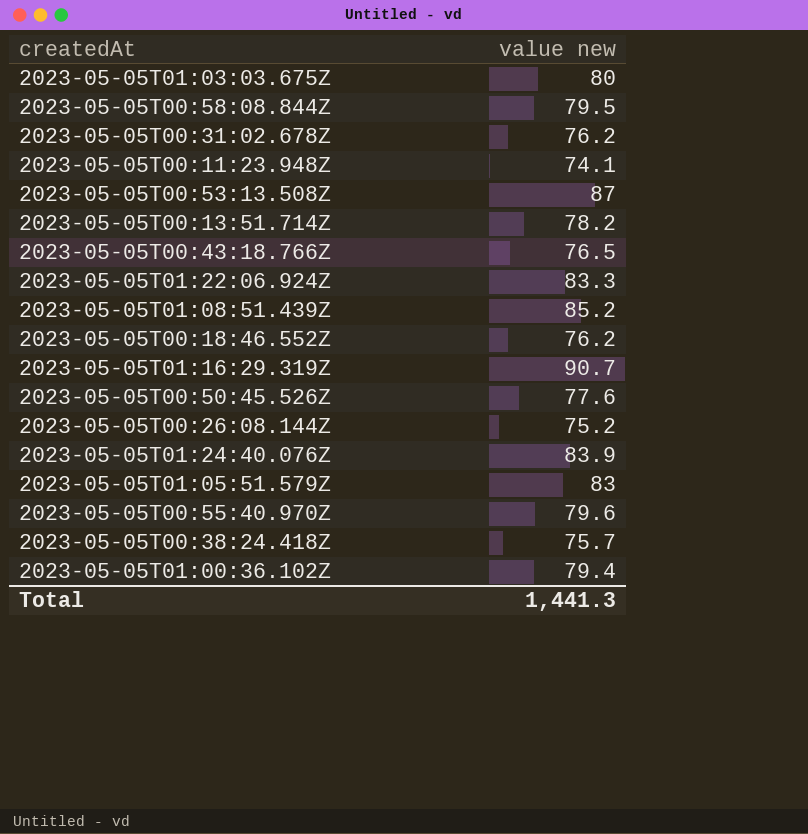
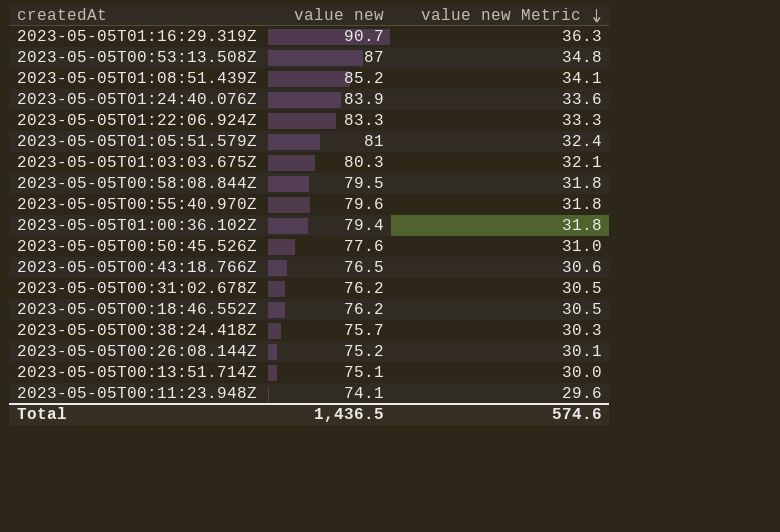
row order: none -> value new Metric descending
column value new Metric | formula: none -> [value new] * 0.4
2023-05-05T01:05:51.579Z | value new: 83 -> 81
2023-05-05T01:03:03.675Z | value new: 80 -> 80.3
2023-05-05T00:13:51.714Z | value new: 78.2 -> 75.1
Total | value new: 1,441.3 -> 1,436.5

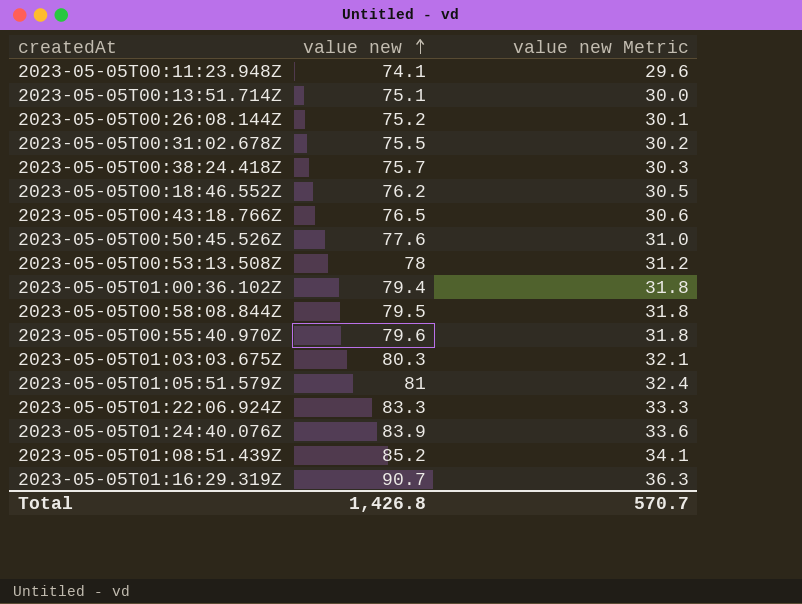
row order: value new Metric descending -> value new ascending
2023-05-05T00:31:02.678Z | value new: 76.2 -> 75.5
2023-05-05T00:31:02.678Z | value new Metric: 30.5 -> 30.2
2023-05-05T00:53:13.508Z | value new: 87 -> 78
2023-05-05T00:53:13.508Z | value new Metric: 34.8 -> 31.2
Total | value new: 1,436.5 -> 1,426.8
Total | value new Metric: 574.6 -> 570.7

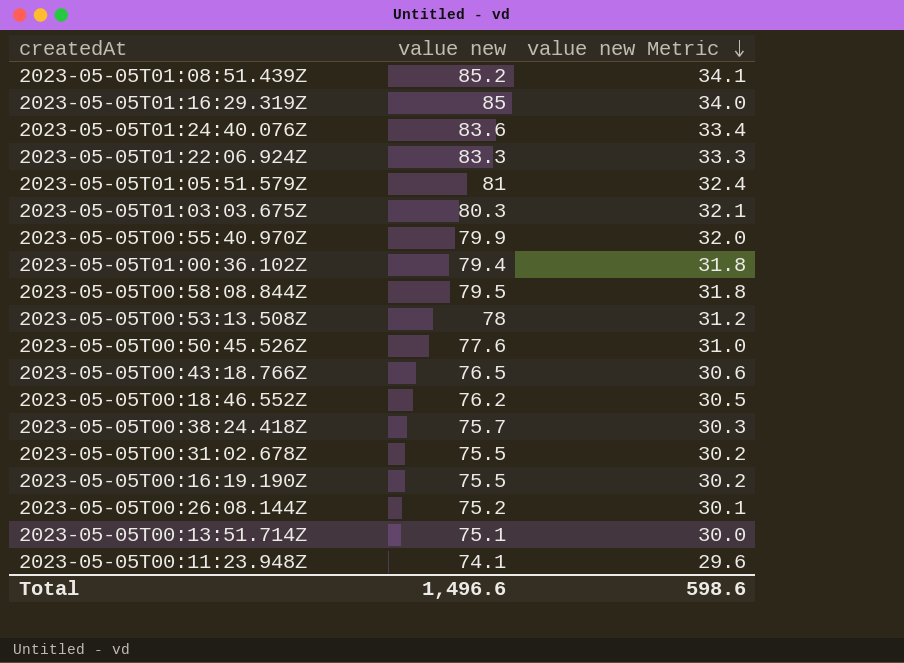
row order: value new ascending -> value new Metric descending
2023-05-05T01:16:29.319Z | value new: 90.7 -> 85
2023-05-05T01:16:29.319Z | value new Metric: 36.3 -> 34.0
2023-05-05T01:24:40.076Z | value new: 83.9 -> 83.6
2023-05-05T01:24:40.076Z | value new Metric: 33.6 -> 33.4
2023-05-05T00:55:40.970Z | value new: 79.6 -> 79.9
2023-05-05T00:55:40.970Z | value new Metric: 31.8 -> 32.0
row 2023-05-05T00:16:19.190Z: none -> 75.5 | 30.2
Total | value new: 1,426.8 -> 1,496.6
Total | value new Metric: 570.7 -> 598.6

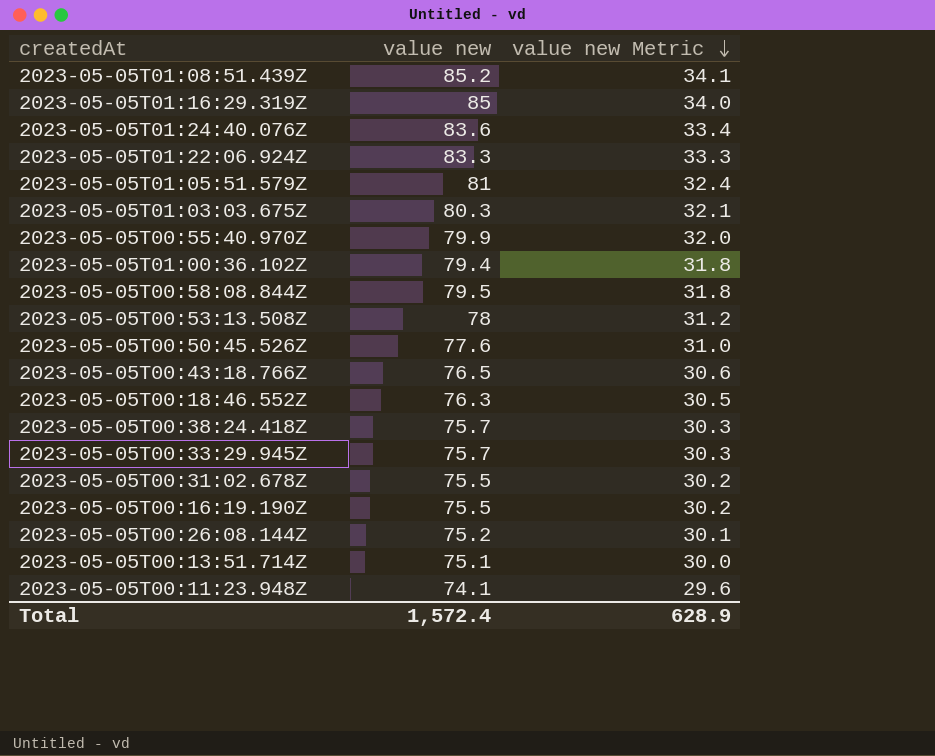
2023-05-05T00:18:46.552Z | value new: 76.2 -> 76.3
row 2023-05-05T00:33:29.945Z: none -> 75.7 | 30.3
Total | value new: 1,496.6 -> 1,572.4
Total | value new Metric: 598.6 -> 628.9

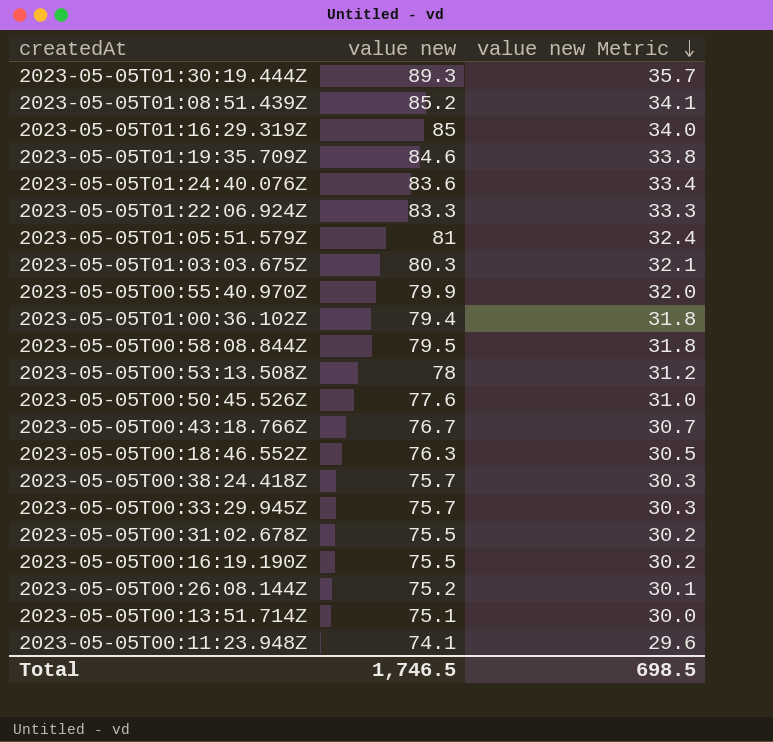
row 2023-05-05T01:30:19.444Z: none -> 89.3 | 35.7
row 2023-05-05T01:19:35.709Z: none -> 84.6 | 33.8
2023-05-05T00:43:18.766Z | value new: 76.5 -> 76.7
2023-05-05T00:43:18.766Z | value new Metric: 30.6 -> 30.7
Total | value new: 1,572.4 -> 1,746.5
Total | value new Metric: 628.9 -> 698.5

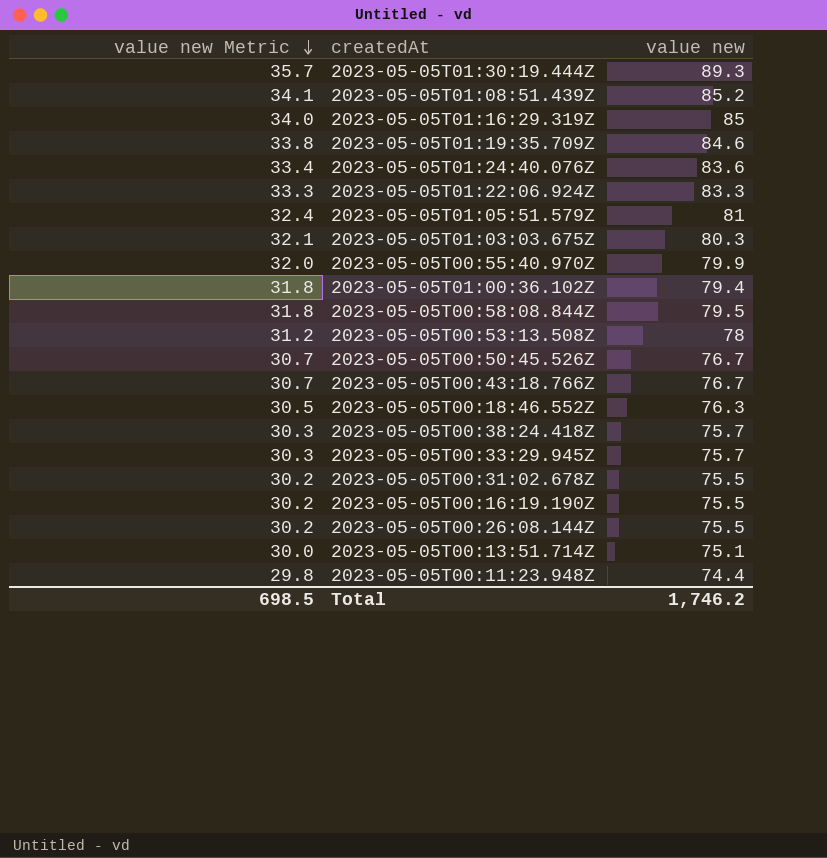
column value new Metric | position: 3 -> 1
2023-05-05T00:50:45.526Z | value new Metric: 31.0 -> 30.7
2023-05-05T00:50:45.526Z | value new: 77.6 -> 76.7
2023-05-05T00:26:08.144Z | value new Metric: 30.1 -> 30.2
2023-05-05T00:26:08.144Z | value new: 75.2 -> 75.5
2023-05-05T00:11:23.948Z | value new Metric: 29.6 -> 29.8
2023-05-05T00:11:23.948Z | value new: 74.1 -> 74.4
Total | value new: 1,746.5 -> 1,746.2

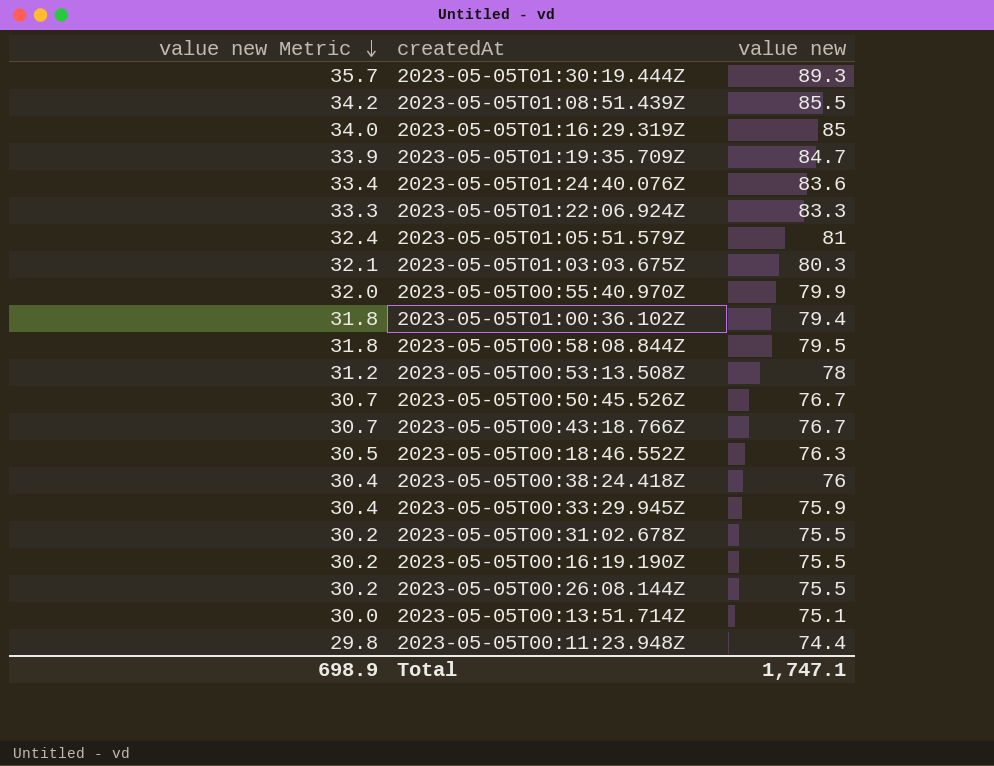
2023-05-05T01:08:51.439Z | value new Metric: 34.1 -> 34.2
2023-05-05T01:08:51.439Z | value new: 85.2 -> 85.5
2023-05-05T01:19:35.709Z | value new Metric: 33.8 -> 33.9
2023-05-05T01:19:35.709Z | value new: 84.6 -> 84.7
2023-05-05T00:38:24.418Z | value new Metric: 30.3 -> 30.4
2023-05-05T00:38:24.418Z | value new: 75.7 -> 76
2023-05-05T00:33:29.945Z | value new Metric: 30.3 -> 30.4
2023-05-05T00:33:29.945Z | value new: 75.7 -> 75.9
Total | value new Metric: 698.5 -> 698.9
Total | value new: 1,746.2 -> 1,747.1

